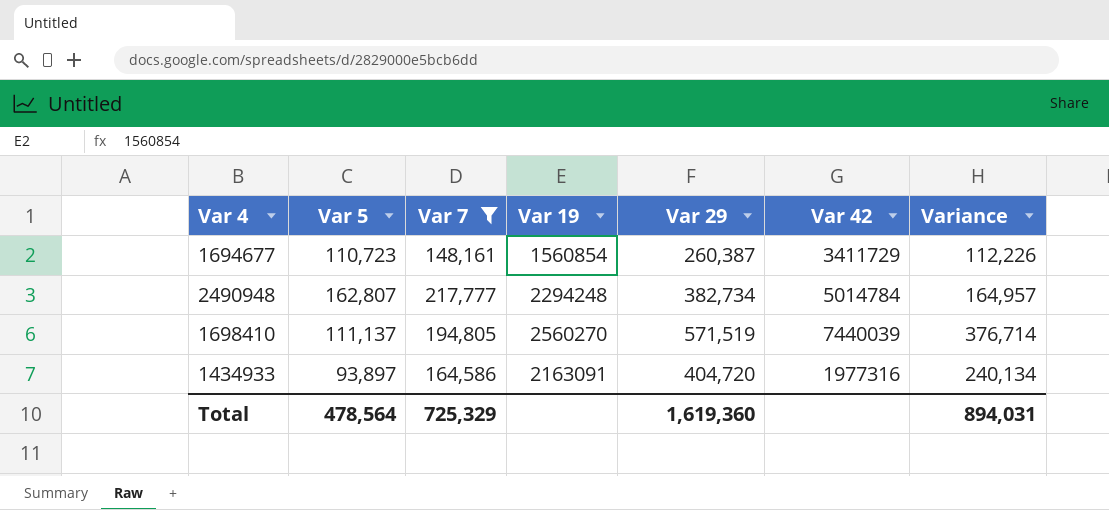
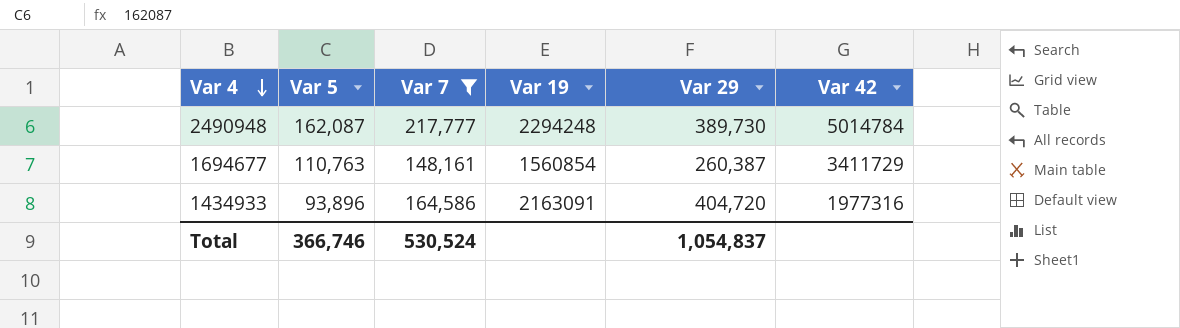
row order: none -> Var 4 descending
column Variance | formula: [Var 29] - [Var 7] -> none
row 1698410: 111,137 | 194,805 | 2560270 | 571,519 | 7440039 | 376,714 -> none
2490948 | Var 5: 162,807 -> 162,087
2490948 | Var 29: 382,734 -> 389,730
1694677 | Var 5: 110,723 -> 110,763
1434933 | Var 5: 93,897 -> 93,896
Total | Var 5: 478,564 -> 366,746
Total | Var 7: 725,329 -> 530,524
Total | Var 29: 1,619,360 -> 1,054,837

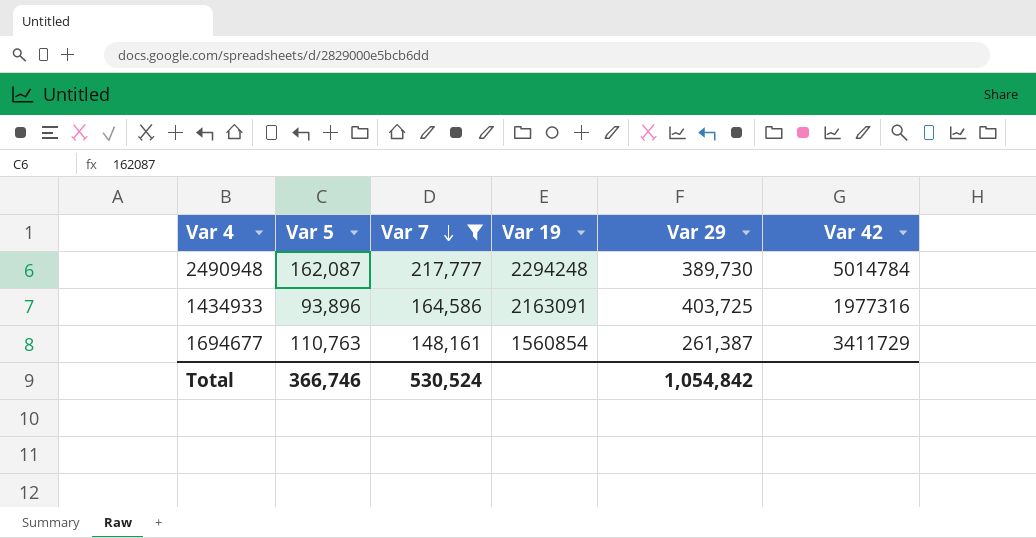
row order: Var 4 descending -> Var 7 descending
1434933 | Var 29: 404,720 -> 403,725
1694677 | Var 29: 260,387 -> 261,387
Total | Var 29: 1,054,837 -> 1,054,842

